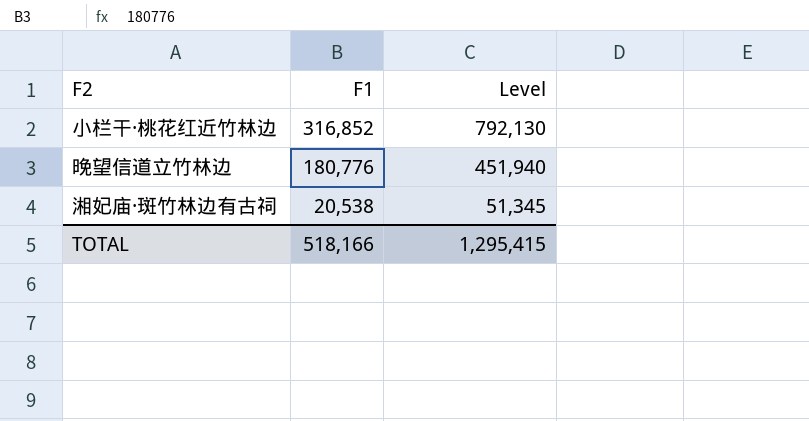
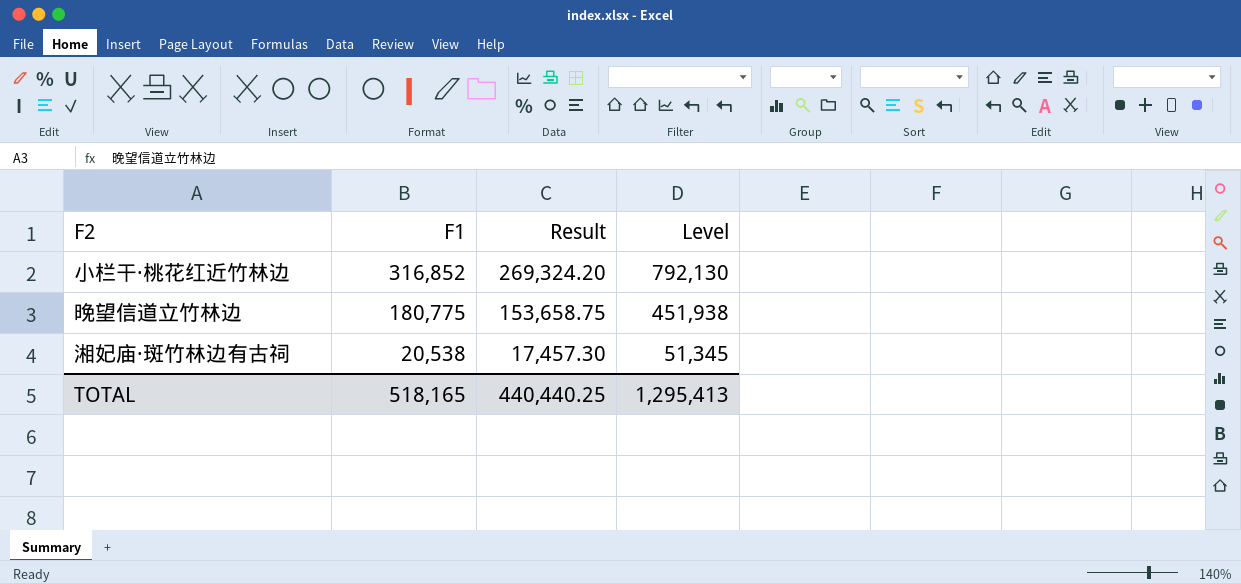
column Result | formula: none -> [F1] * 0.85
晚望信道立竹林边 | F1: 180,776 -> 180,775
晚望信道立竹林边 | Level: 451,940 -> 451,938
TOTAL | F1: 518,166 -> 518,165
TOTAL | Level: 1,295,415 -> 1,295,413

